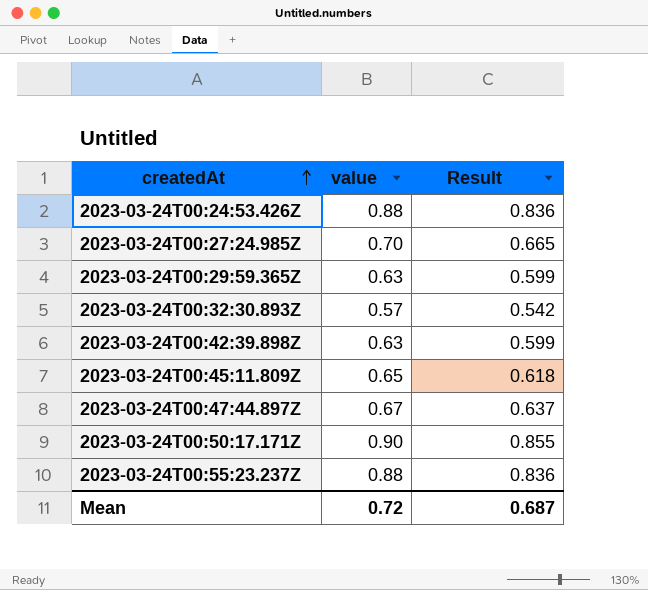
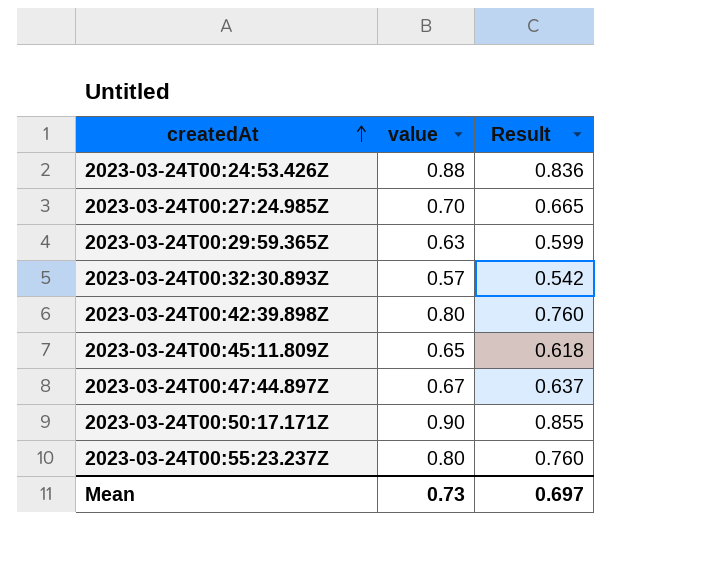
2023-03-24T00:42:39.898Z | value: 0.63 -> 0.80
2023-03-24T00:42:39.898Z | Result: 0.599 -> 0.760
2023-03-24T00:55:23.237Z | value: 0.88 -> 0.80
2023-03-24T00:55:23.237Z | Result: 0.836 -> 0.760
Mean | value: 0.72 -> 0.73
Mean | Result: 0.687 -> 0.697

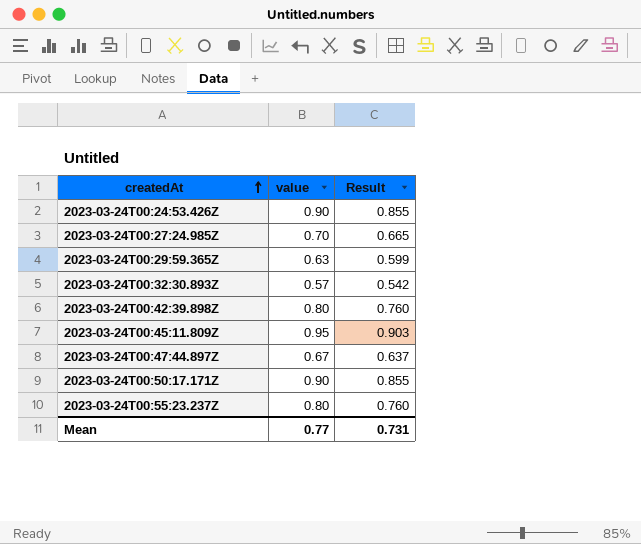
2023-03-24T00:24:53.426Z | value: 0.88 -> 0.90
2023-03-24T00:24:53.426Z | Result: 0.836 -> 0.855
2023-03-24T00:45:11.809Z | value: 0.65 -> 0.95
2023-03-24T00:45:11.809Z | Result: 0.618 -> 0.903
Mean | value: 0.73 -> 0.77
Mean | Result: 0.697 -> 0.731

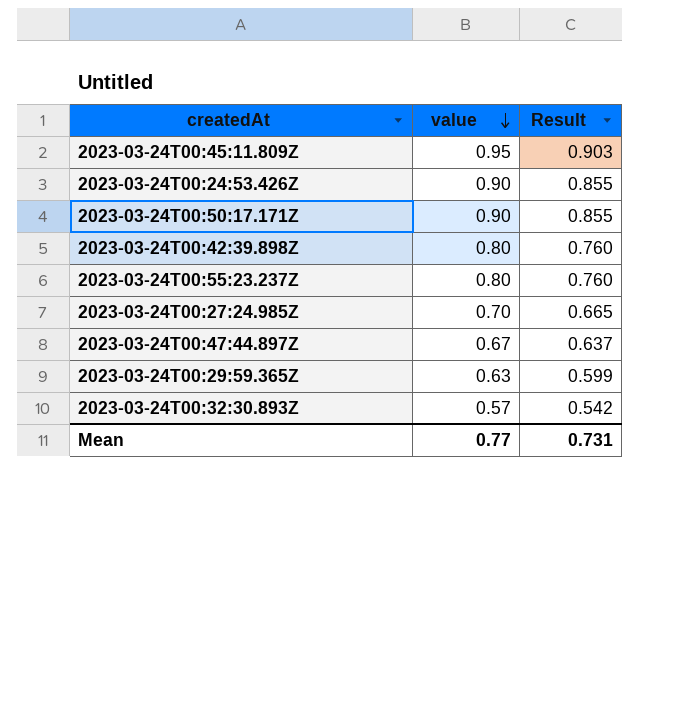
row order: createdAt ascending -> value descending

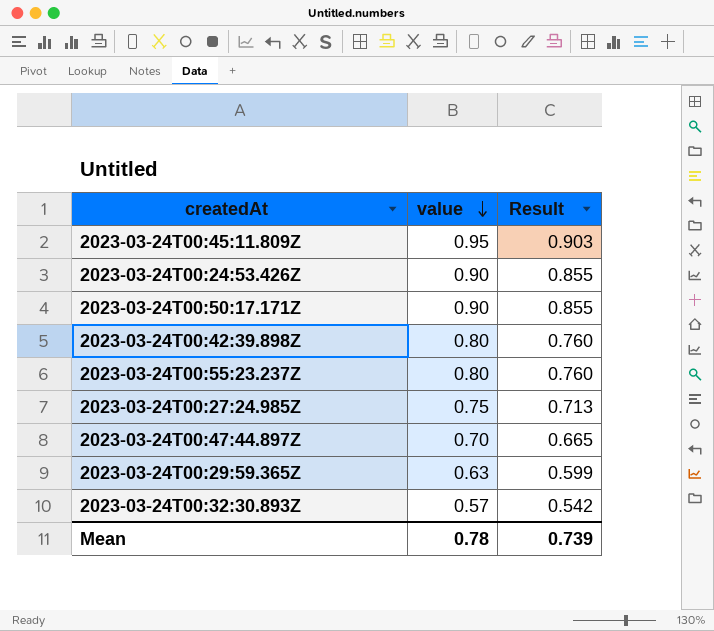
2023-03-24T00:27:24.985Z | value: 0.70 -> 0.75
2023-03-24T00:27:24.985Z | Result: 0.665 -> 0.713
2023-03-24T00:47:44.897Z | value: 0.67 -> 0.70
2023-03-24T00:47:44.897Z | Result: 0.637 -> 0.665
Mean | value: 0.77 -> 0.78
Mean | Result: 0.731 -> 0.739

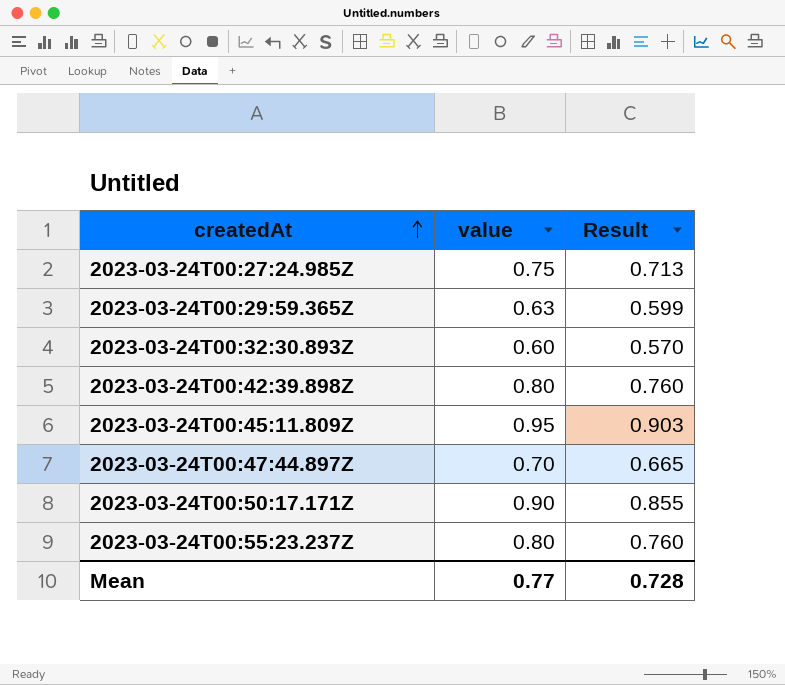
row order: value descending -> createdAt ascending
row 2023-03-24T00:24:53.426Z: 0.90 | 0.855 -> none
2023-03-24T00:32:30.893Z | value: 0.57 -> 0.60
2023-03-24T00:32:30.893Z | Result: 0.542 -> 0.570
Mean | value: 0.78 -> 0.77
Mean | Result: 0.739 -> 0.728

